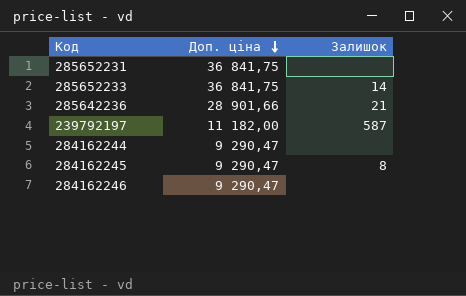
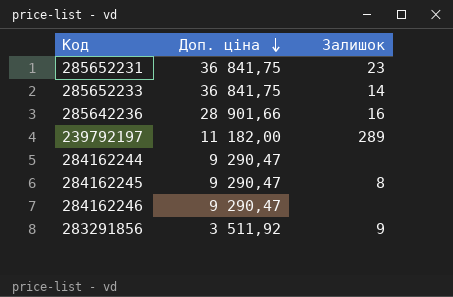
285652231 | Залишок: none -> 23
285642236 | Залишок: 21 -> 16
239792197 | Залишок: 587 -> 289
row 283291856: none -> 3 511,92 | 9

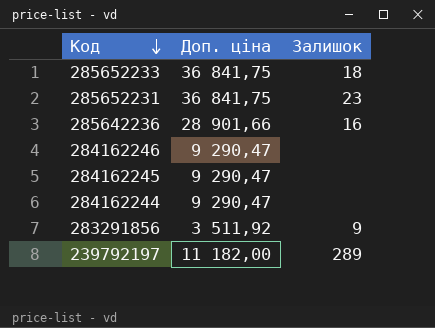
row order: Доп. ціна descending -> Код descending
285652233 | Залишок: 14 -> 18
284162245 | Залишок: 8 -> none

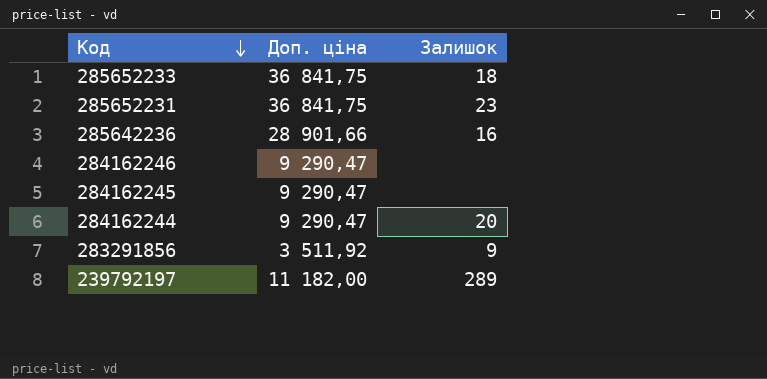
284162244 | Залишок: none -> 20

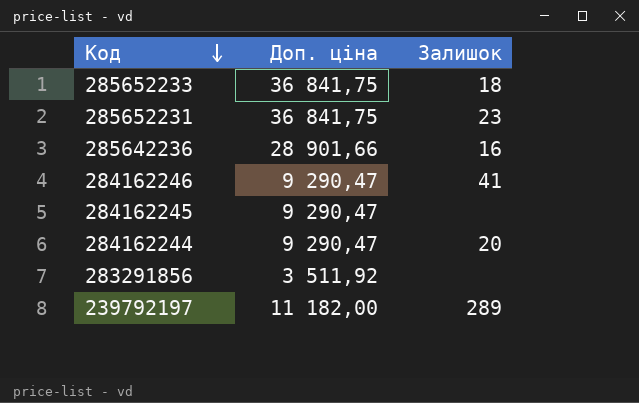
284162246 | Залишок: none -> 41
283291856 | Залишок: 9 -> none

